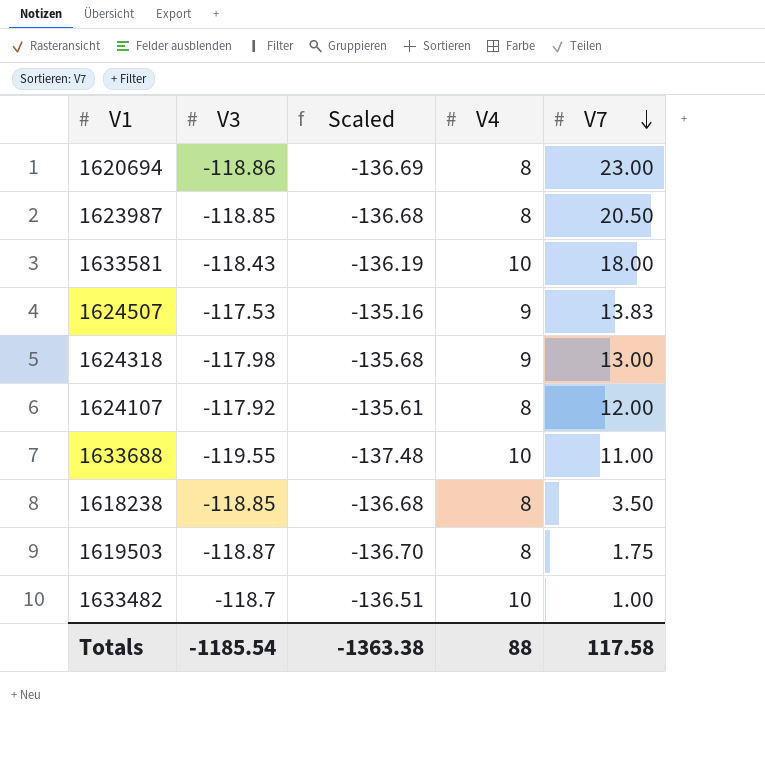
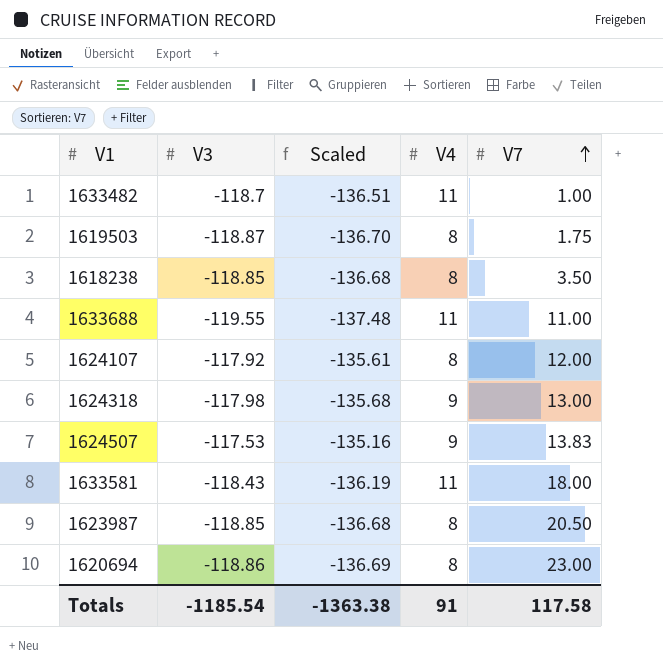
row order: V7 descending -> V7 ascending
1633482 | V4: 10 -> 11
1633688 | V4: 10 -> 11
1633581 | V4: 10 -> 11
Totals | V4: 88 -> 91

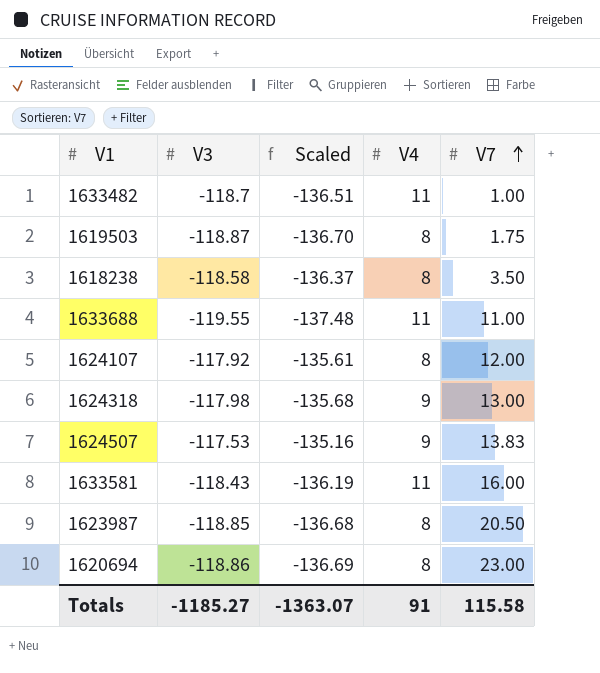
1618238 | V3: -118.85 -> -118.58
1618238 | Scaled: -136.68 -> -136.37
1633581 | V7: 18.00 -> 16.00
Totals | V3: -1185.54 -> -1185.27
Totals | Scaled: -1363.38 -> -1363.07
Totals | V7: 117.58 -> 115.58

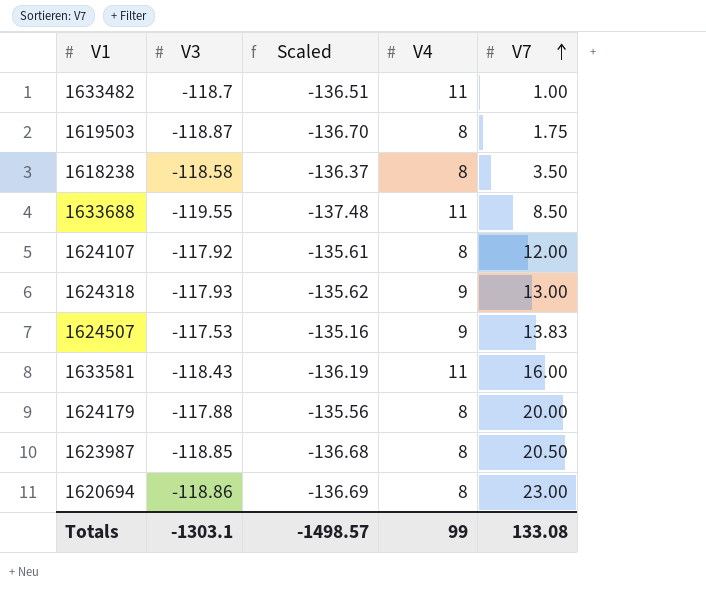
1633688 | V7: 11.00 -> 8.50
1624318 | V3: -117.98 -> -117.93
1624318 | Scaled: -135.68 -> -135.62
row 1624179: none -> -117.88 | -135.56 | 8 | 20.00
Totals | V3: -1185.27 -> -1303.1
Totals | Scaled: -1363.07 -> -1498.57
Totals | V4: 91 -> 99
Totals | V7: 115.58 -> 133.08

